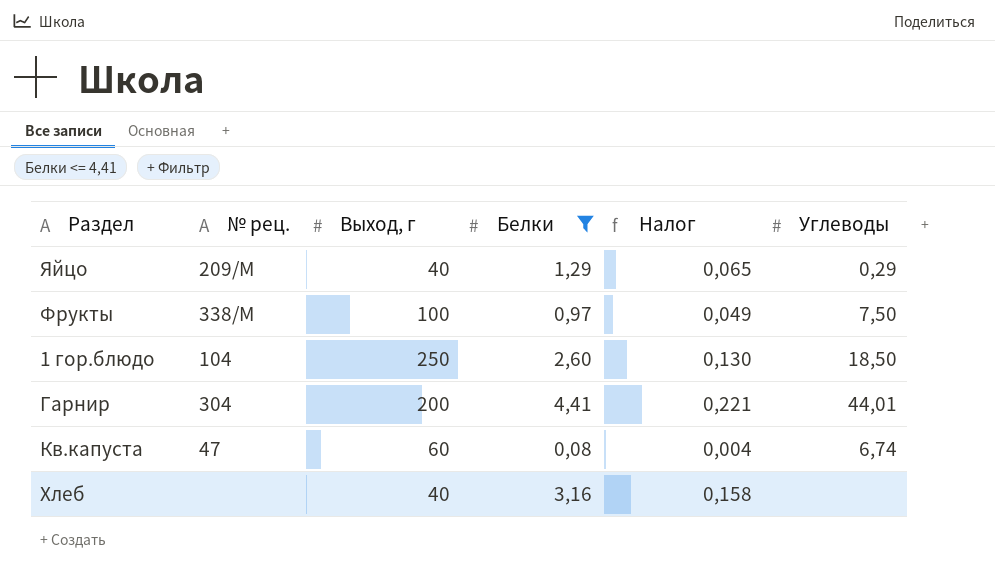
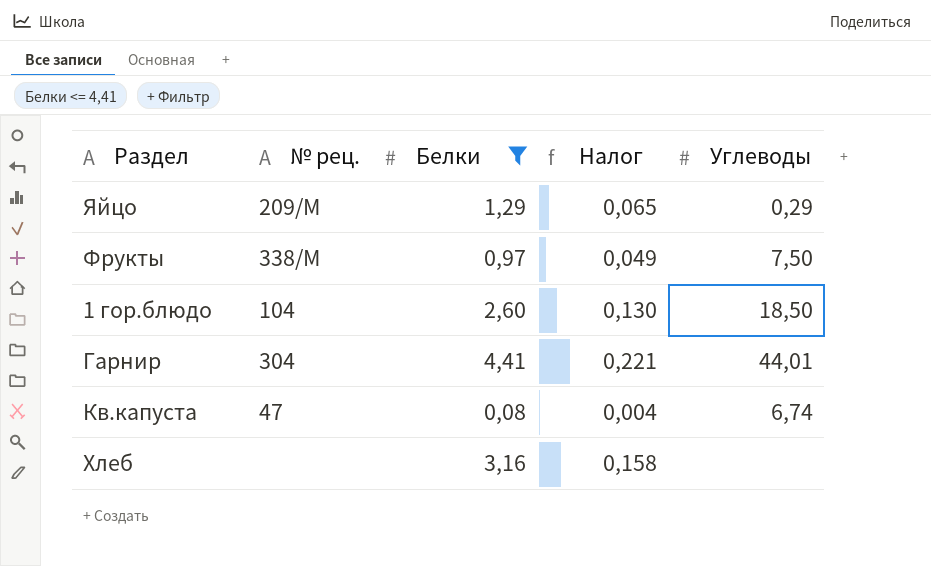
column Выход, г | position: 3 -> none

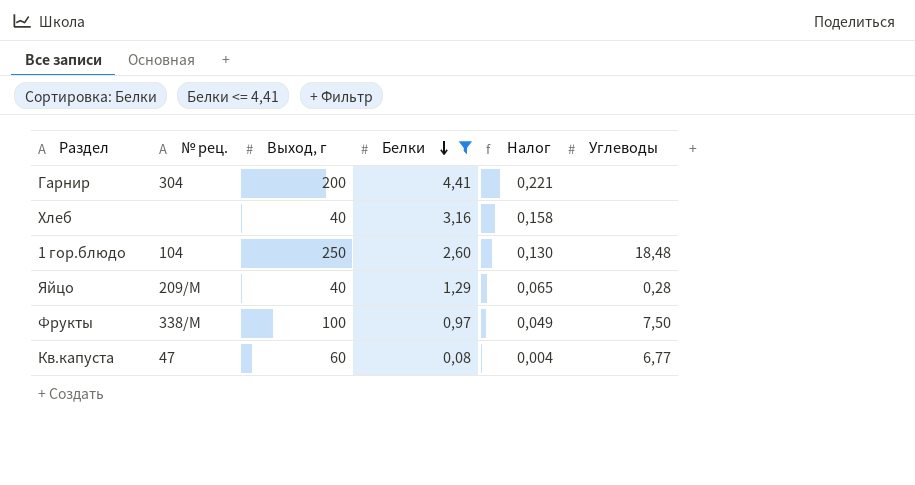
row order: none -> Белки descending
column Выход, г | position: none -> 3
Гарнир | Углеводы: 44,01 -> none
1 гор.блюдо | Углеводы: 18,50 -> 18,48
Яйцо | Углеводы: 0,29 -> 0,28
Кв.капуста | Углеводы: 6,74 -> 6,77

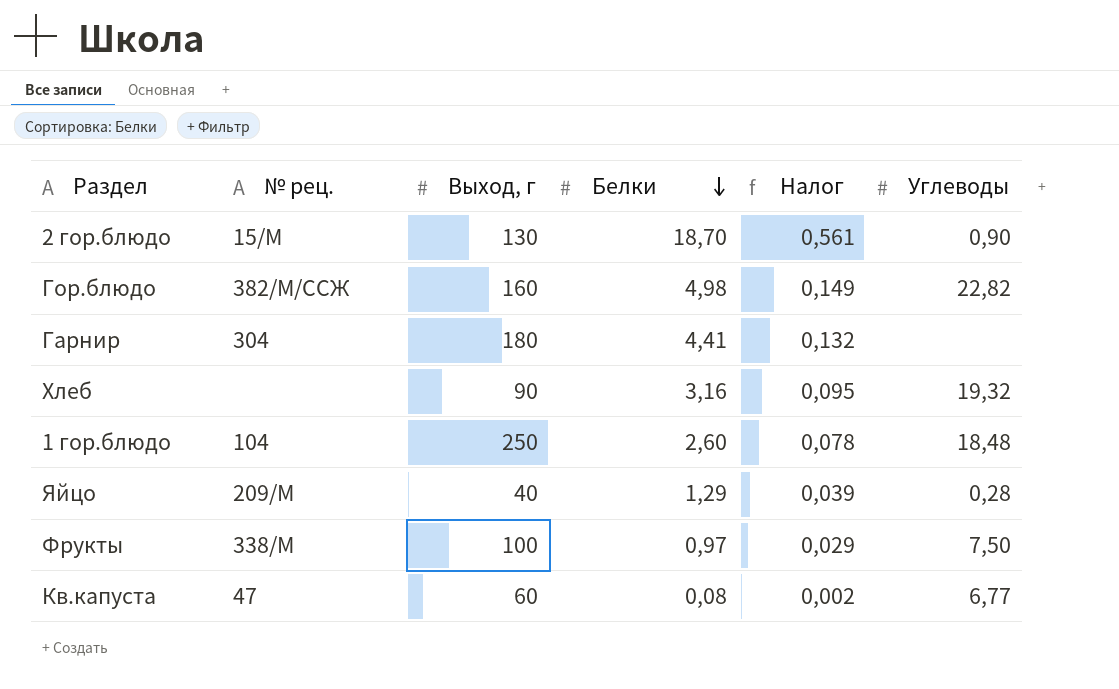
filter: Белки <= 4,41 -> none
column Налог | formula: [Белки] * 0,05 -> [Белки] * 0,03
Гарнир | Выход, г: 200 -> 180
Хлеб | Выход, г: 40 -> 90
Хлеб | Углеводы: none -> 19,32

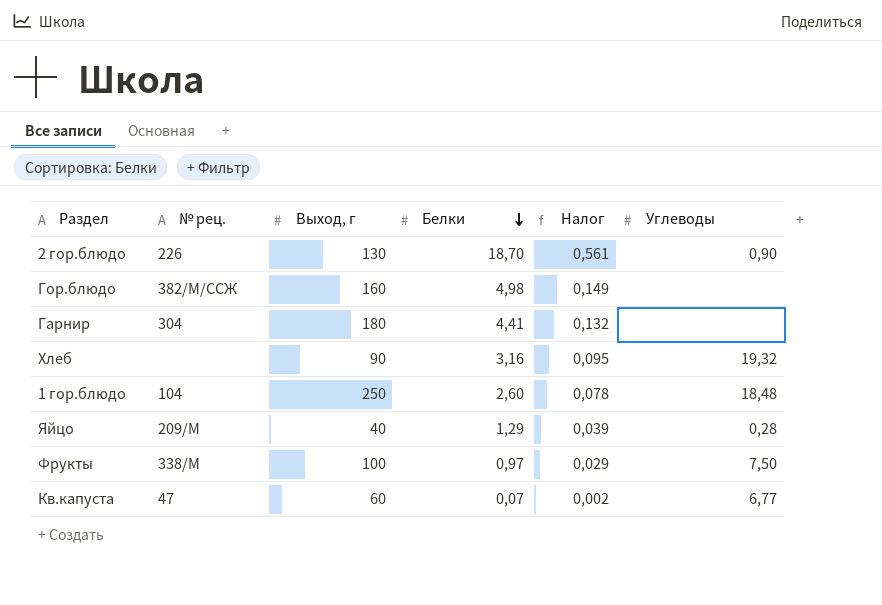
2 гор.блюдо | № рец.: 15/М -> 226
Гор.блюдо | Углеводы: 22,82 -> none
Кв.капуста | Белки: 0,08 -> 0,07

